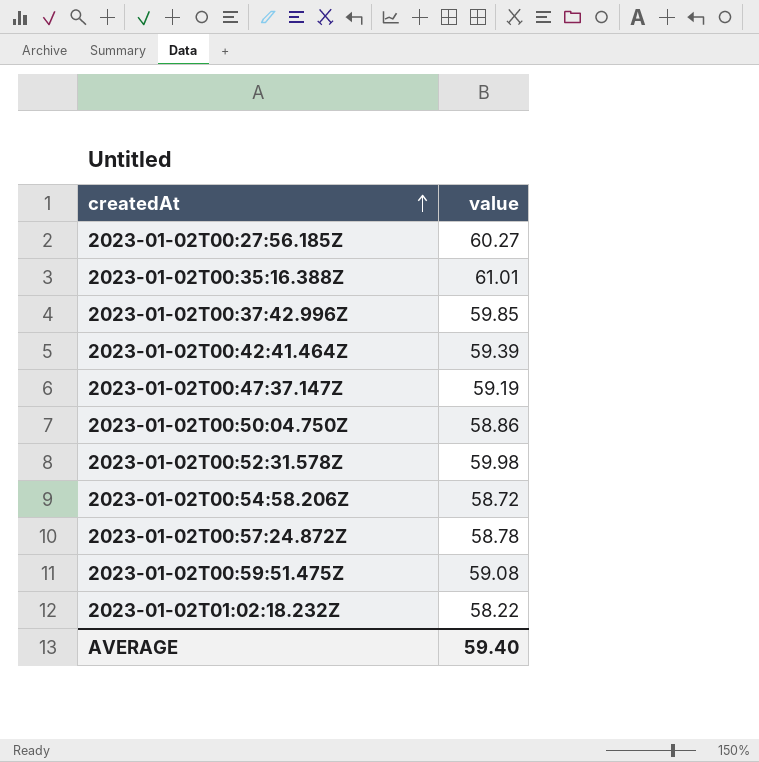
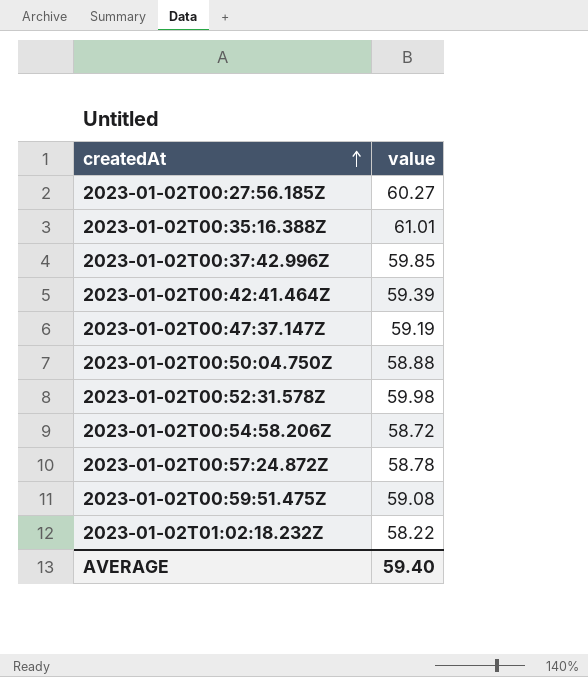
2023-01-02T00:50:04.750Z | value: 58.86 -> 58.88

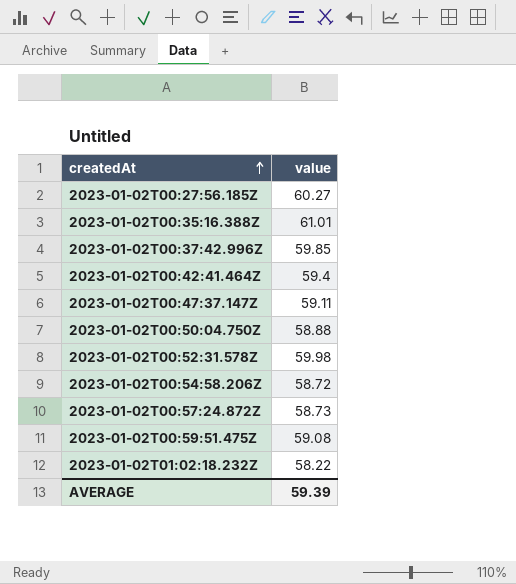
2023-01-02T00:42:41.464Z | value: 59.39 -> 59.4
2023-01-02T00:47:37.147Z | value: 59.19 -> 59.11
2023-01-02T00:57:24.872Z | value: 58.78 -> 58.73
AVERAGE | value: 59.40 -> 59.39

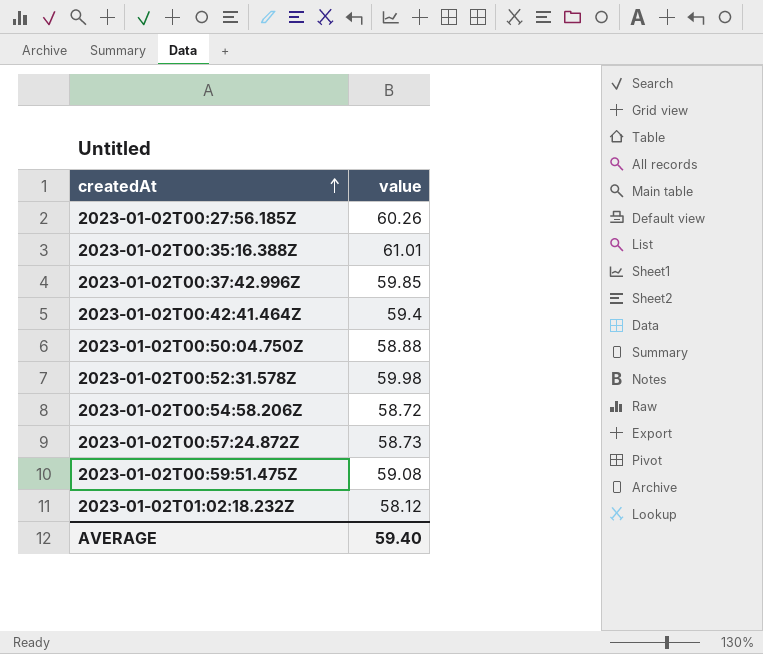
row 2023-01-02T00:47:37.147Z: 59.11 -> none
2023-01-02T00:27:56.185Z | value: 60.27 -> 60.26
2023-01-02T01:02:18.232Z | value: 58.22 -> 58.12
AVERAGE | value: 59.39 -> 59.40

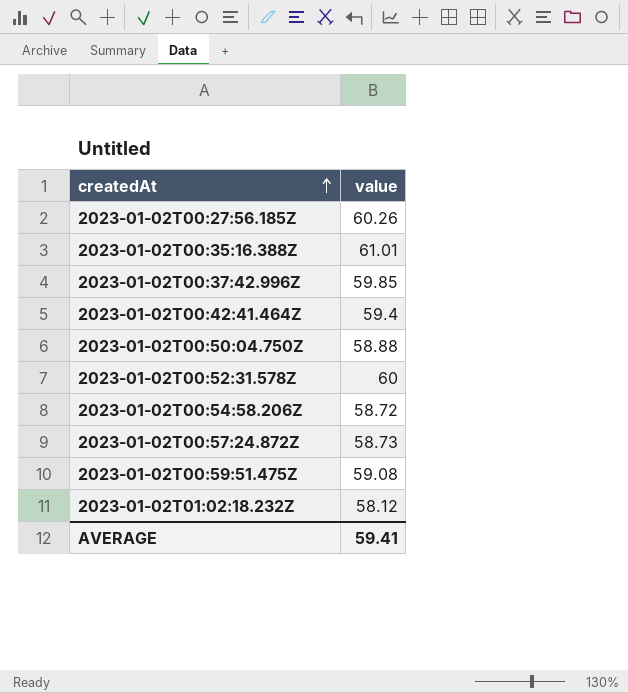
2023-01-02T00:52:31.578Z | value: 59.98 -> 60
AVERAGE | value: 59.40 -> 59.41

